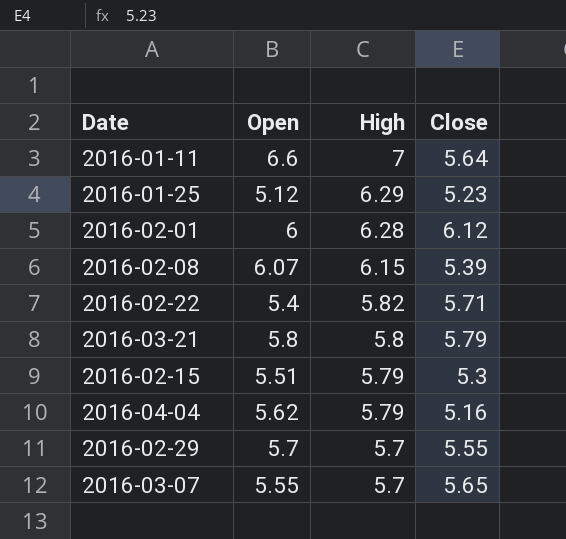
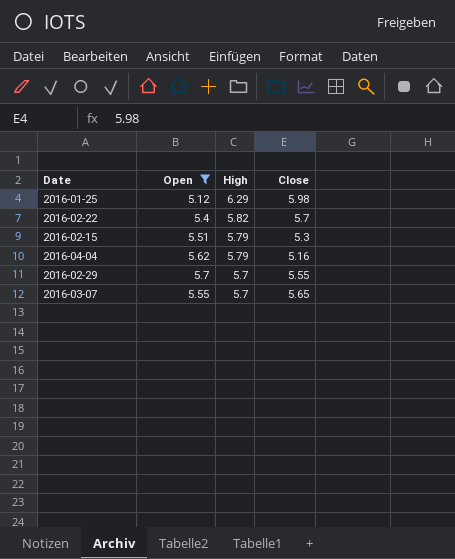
filter: none -> Open <= 5.7
2016-01-25 | Close: 5.23 -> 5.98
2016-02-22 | Close: 5.71 -> 5.7

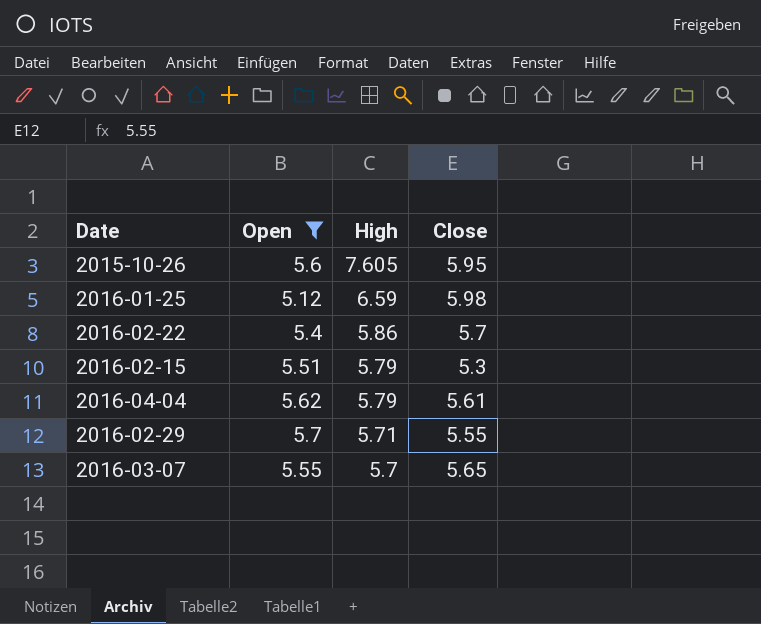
row 2015-10-26: none -> 5.6 | 7.605 | 5.95
2016-01-25 | High: 6.29 -> 6.59
2016-02-22 | High: 5.82 -> 5.86
2016-04-04 | Close: 5.16 -> 5.61
2016-02-29 | High: 5.7 -> 5.71

